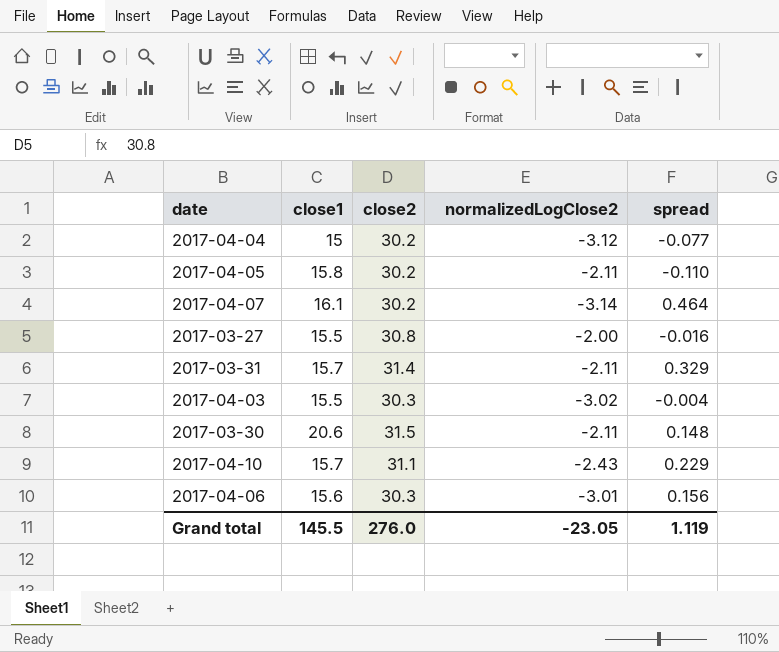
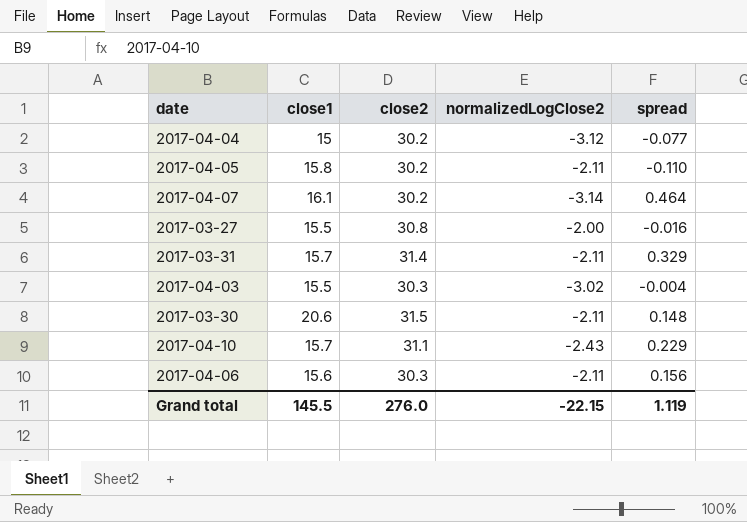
2017-04-06 | normalizedLogClose2: -3.01 -> -2.11
Grand total | normalizedLogClose2: -23.05 -> -22.15

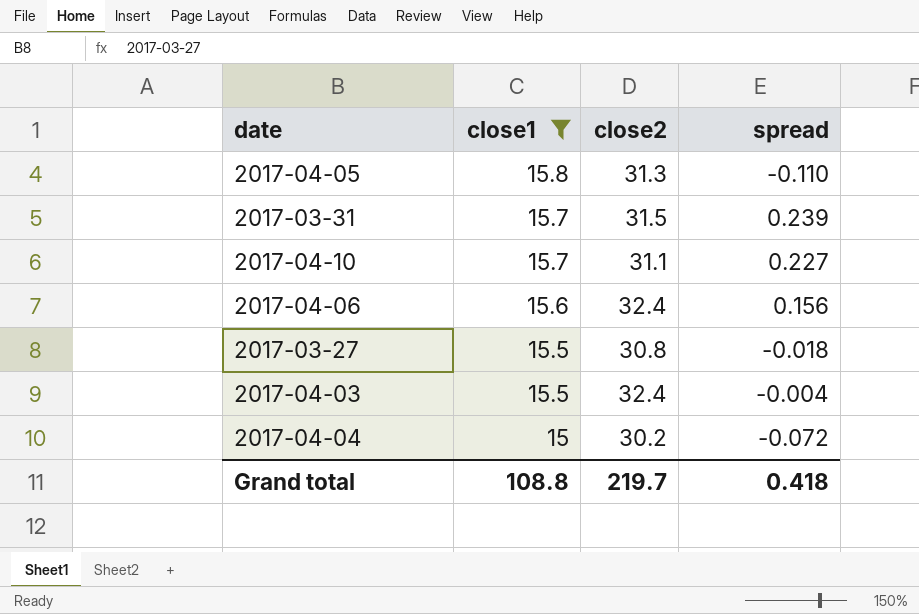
filter: none -> close1 <= 15.8
row order: none -> close1 descending
column normalizedLogClose2 | position: 4 -> none
2017-04-05 | close2: 30.2 -> 31.3
2017-03-31 | close2: 31.4 -> 31.5
2017-03-31 | spread: 0.329 -> 0.239
2017-04-10 | spread: 0.229 -> 0.227
2017-04-06 | close2: 30.3 -> 32.4
2017-03-27 | spread: -0.016 -> -0.018
2017-04-03 | close2: 30.3 -> 32.4
2017-04-04 | spread: -0.077 -> -0.072
Grand total | close1: 145.5 -> 108.8
Grand total | close2: 276.0 -> 219.7
Grand total | spread: 1.119 -> 0.418

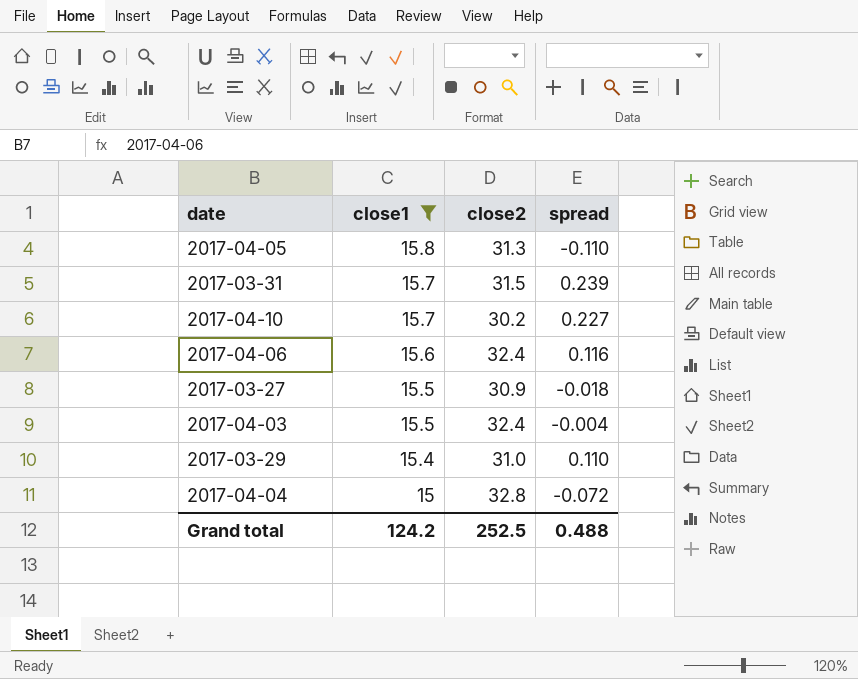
2017-04-10 | close2: 31.1 -> 30.2
2017-04-06 | spread: 0.156 -> 0.116
2017-03-27 | close2: 30.8 -> 30.9
row 2017-03-29: none -> 15.4 | 31.0 | 0.110
2017-04-04 | close2: 30.2 -> 32.8
Grand total | close1: 108.8 -> 124.2
Grand total | close2: 219.7 -> 252.5
Grand total | spread: 0.418 -> 0.488

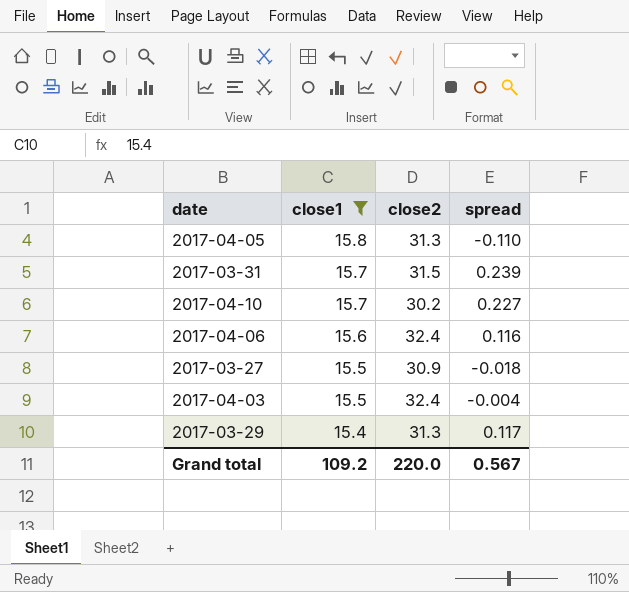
row 2017-04-04: 15 | 32.8 | -0.072 -> none
2017-03-29 | close2: 31.0 -> 31.3
2017-03-29 | spread: 0.110 -> 0.117
Grand total | close1: 124.2 -> 109.2
Grand total | close2: 252.5 -> 220.0
Grand total | spread: 0.488 -> 0.567

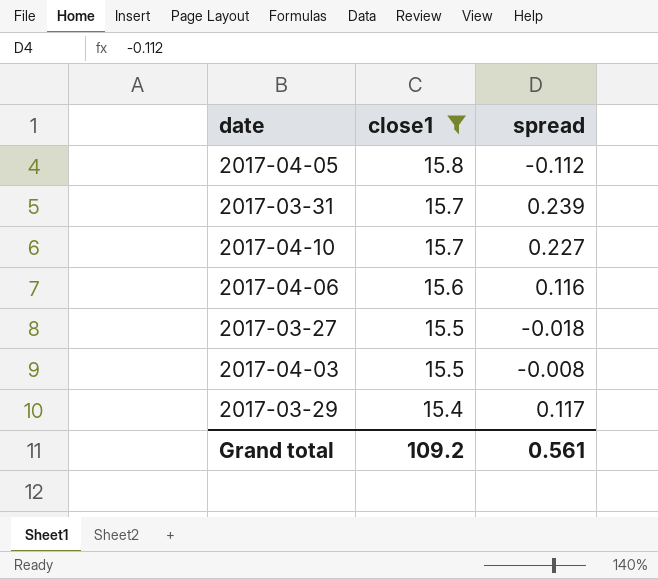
column close2 | position: 3 -> none
2017-04-05 | spread: -0.110 -> -0.112
2017-04-03 | spread: -0.004 -> -0.008
Grand total | spread: 0.567 -> 0.561

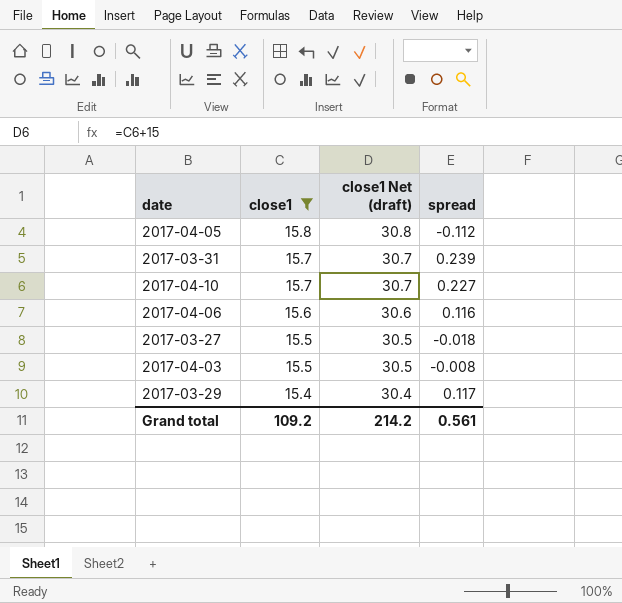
column close1 Net (draft) | formula: none -> [close1] + 15

